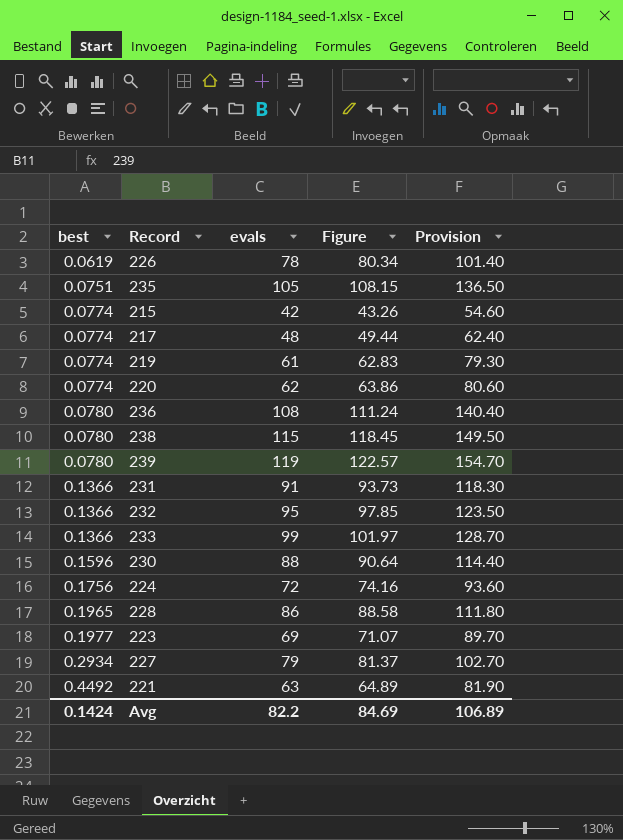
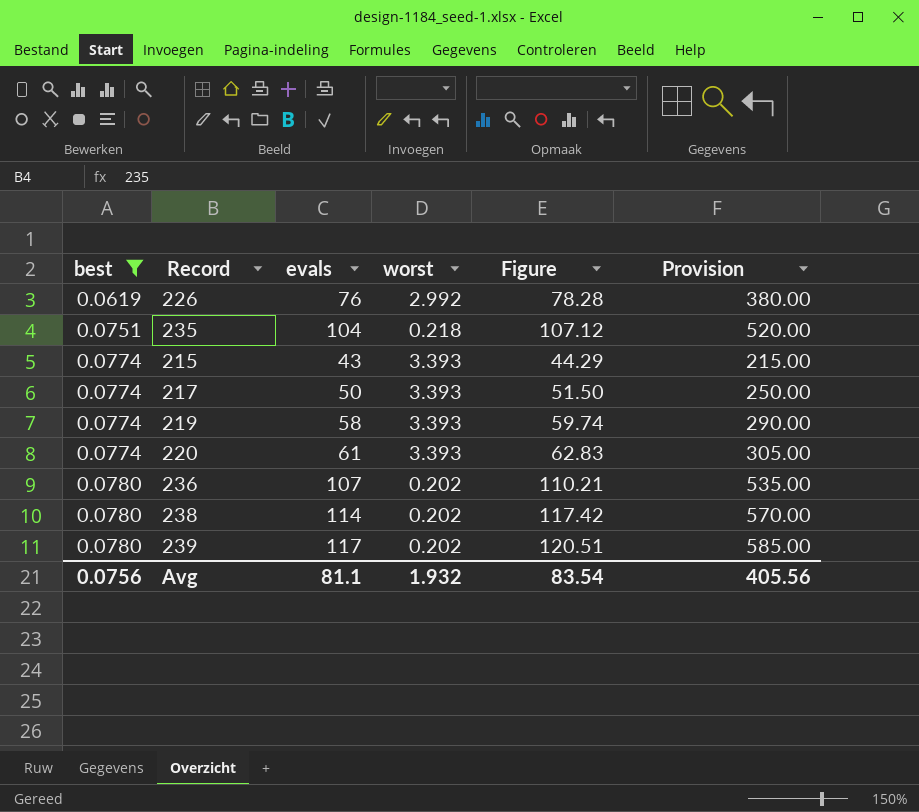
filter: none -> best <= 0.0780
column worst | position: none -> 4
column Provision | formula: [evals] * 1.3 -> [evals] * 5
226 | evals: 78 -> 76
226 | Figure: 80.34 -> 78.28
235 | evals: 105 -> 104
235 | Figure: 108.15 -> 107.12
215 | evals: 42 -> 43
215 | Figure: 43.26 -> 44.29
217 | evals: 48 -> 50
217 | Figure: 49.44 -> 51.50
219 | evals: 61 -> 58
219 | Figure: 62.83 -> 59.74
220 | evals: 62 -> 61
220 | Figure: 63.86 -> 62.83
236 | evals: 108 -> 107
236 | Figure: 111.24 -> 110.21
238 | evals: 115 -> 114
238 | Figure: 118.45 -> 117.42
239 | evals: 119 -> 117
239 | Figure: 122.57 -> 120.51
Avg | best: 0.1424 -> 0.0756
Avg | evals: 82.2 -> 81.1
Avg | Figure: 84.69 -> 83.54
Avg | Provision: 106.89 -> 405.56

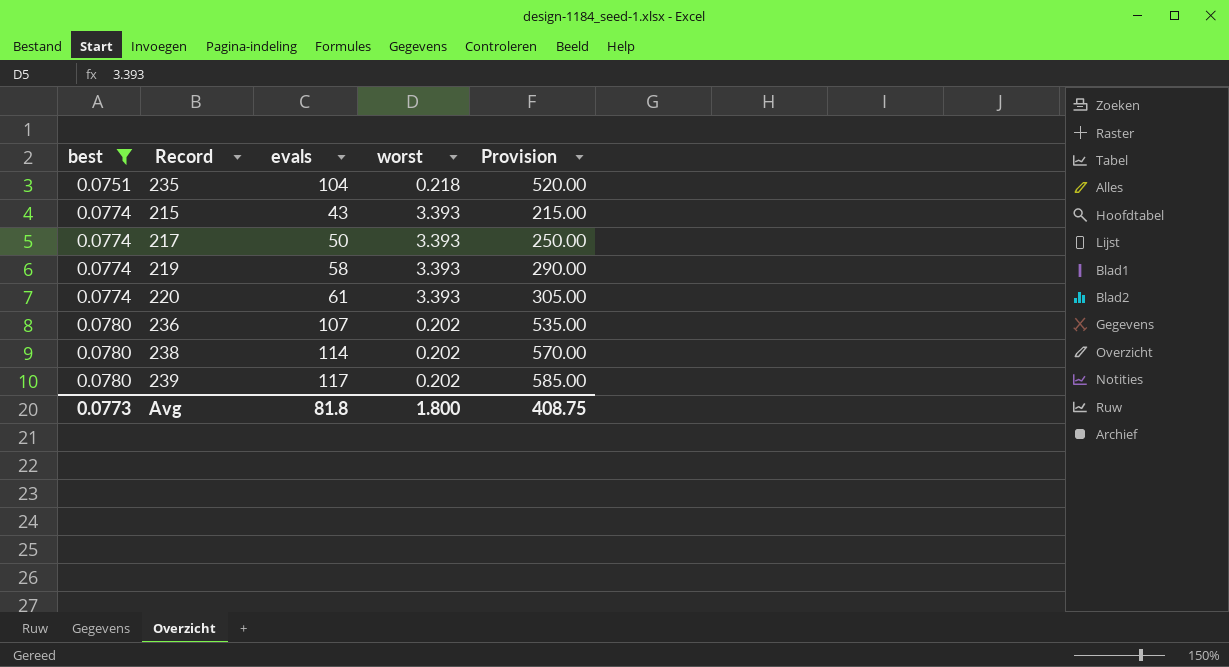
column Figure | formula: [evals] * 1.03 -> none
row 226: 0.0619 | 76 | 2.992 | 78.28 | 380.00 -> none
Avg | best: 0.0756 -> 0.0773
Avg | evals: 81.1 -> 81.8
Avg | worst: 1.932 -> 1.800
Avg | Provision: 405.56 -> 408.75

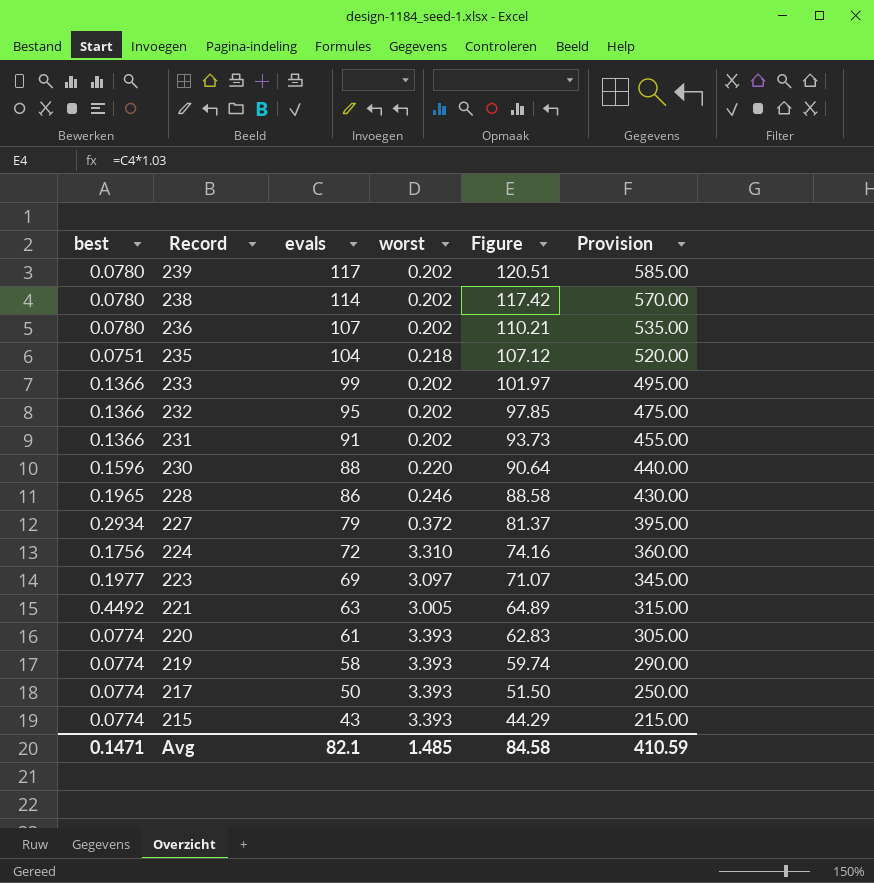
filter: best <= 0.0780 -> none
row order: best ascending -> Record descending
column Figure | formula: none -> [evals] * 1.03
Avg | best: 0.0773 -> 0.1471
Avg | evals: 81.8 -> 82.1
Avg | worst: 1.800 -> 1.485
Avg | Provision: 408.75 -> 410.59

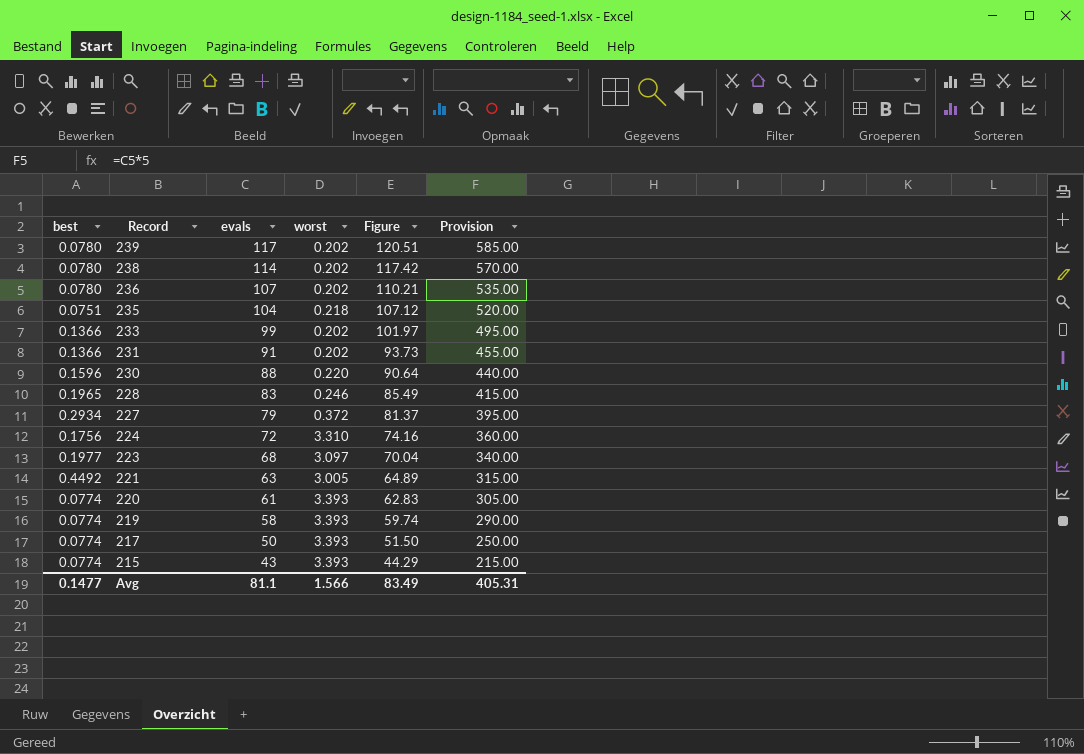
row 232: 0.1366 | 95 | 0.202 | 97.85 | 475.00 -> none
228 | evals: 86 -> 83
228 | Figure: 88.58 -> 85.49
228 | Provision: 430.00 -> 415.00
223 | evals: 69 -> 68
223 | Figure: 71.07 -> 70.04
223 | Provision: 345.00 -> 340.00
Avg | best: 0.1471 -> 0.1477
Avg | evals: 82.1 -> 81.1
Avg | worst: 1.485 -> 1.566
Avg | Figure: 84.58 -> 83.49
Avg | Provision: 410.59 -> 405.31

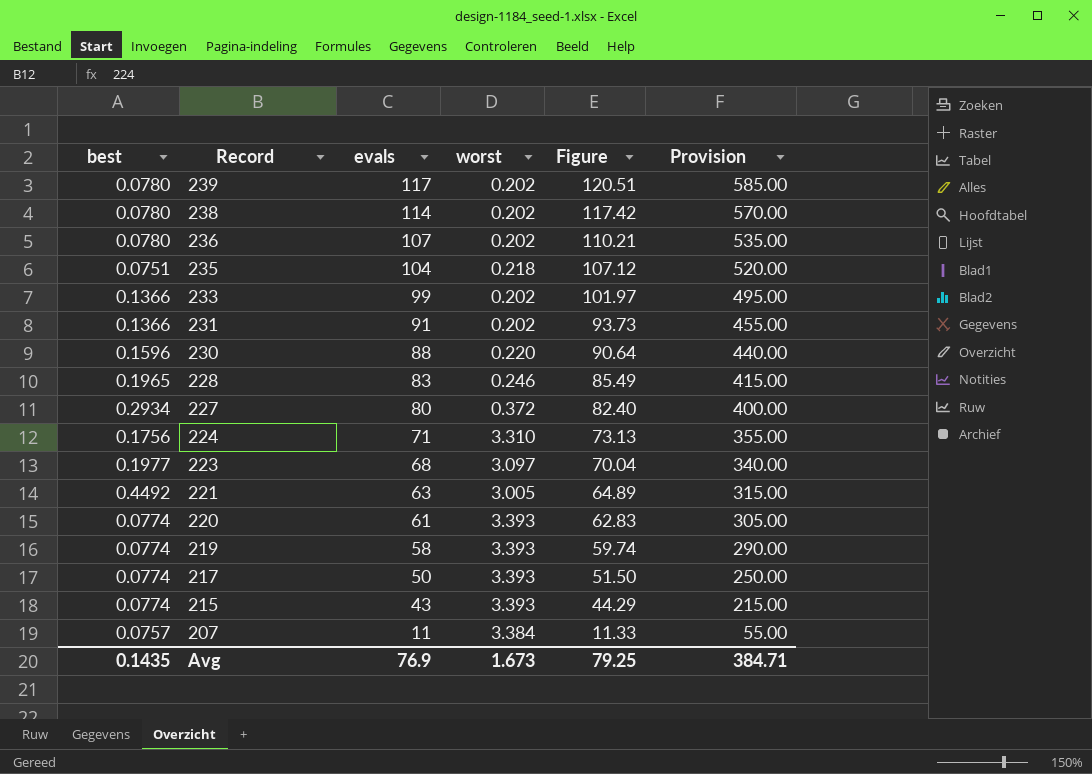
227 | evals: 79 -> 80
227 | Figure: 81.37 -> 82.40
227 | Provision: 395.00 -> 400.00
224 | evals: 72 -> 71
224 | Figure: 74.16 -> 73.13
224 | Provision: 360.00 -> 355.00
row 207: none -> 0.0757 | 11 | 3.384 | 11.33 | 55.00
Avg | best: 0.1477 -> 0.1435
Avg | evals: 81.1 -> 76.9
Avg | worst: 1.566 -> 1.673
Avg | Figure: 83.49 -> 79.25
Avg | Provision: 405.31 -> 384.71

